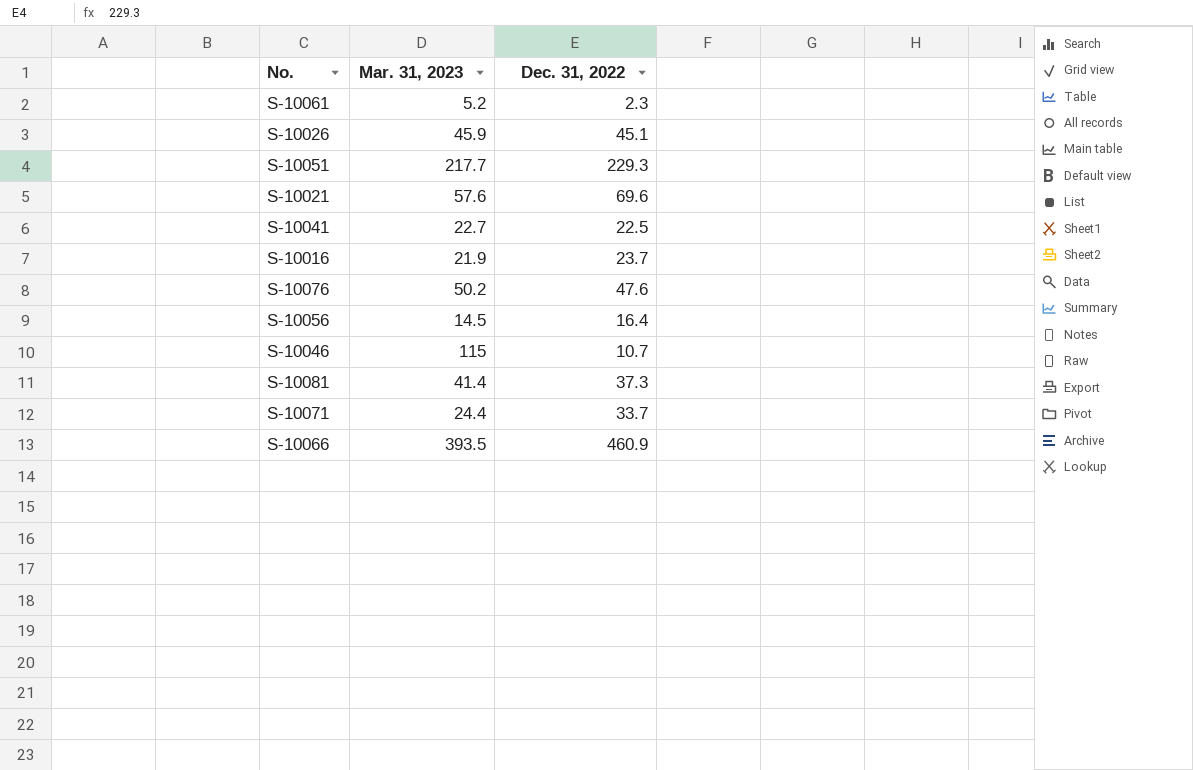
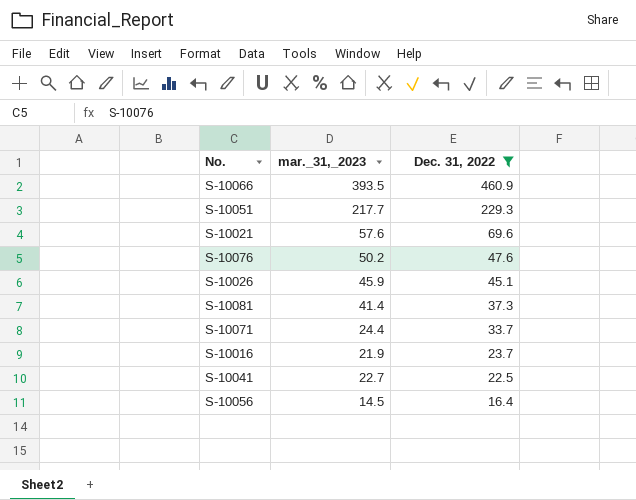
filter: none -> Dec. 31, 2022 >= 16.4
row order: none -> Dec. 31, 2022 descending
column name: Mar. 31, 2023 -> mar._31,_2023

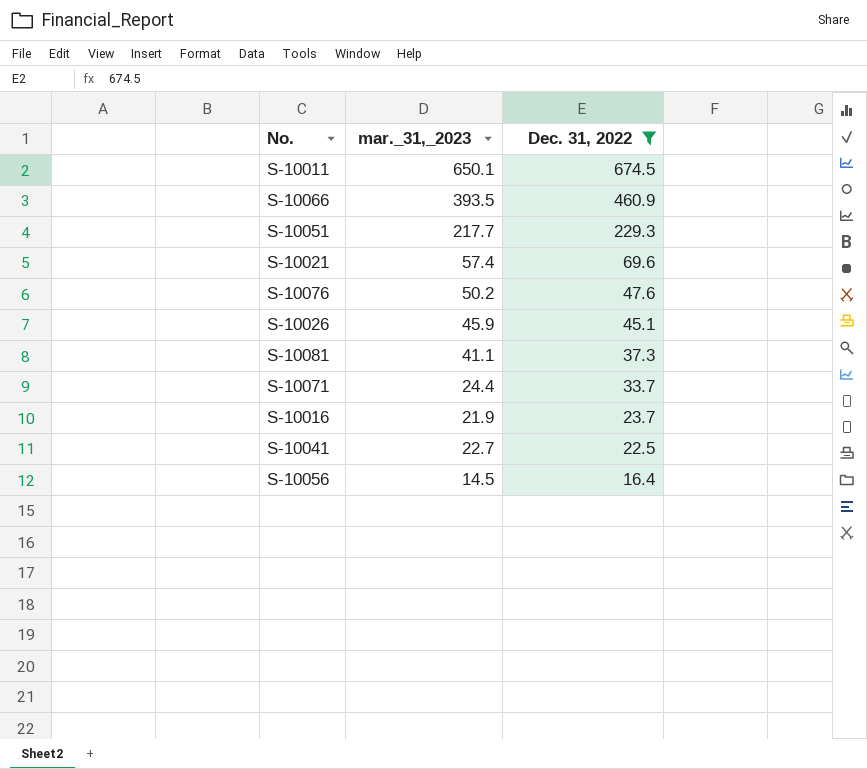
row S-10011: none -> 650.1 | 674.5
S-10021 | mar._31,_2023: 57.6 -> 57.4
S-10081 | mar._31,_2023: 41.4 -> 41.1

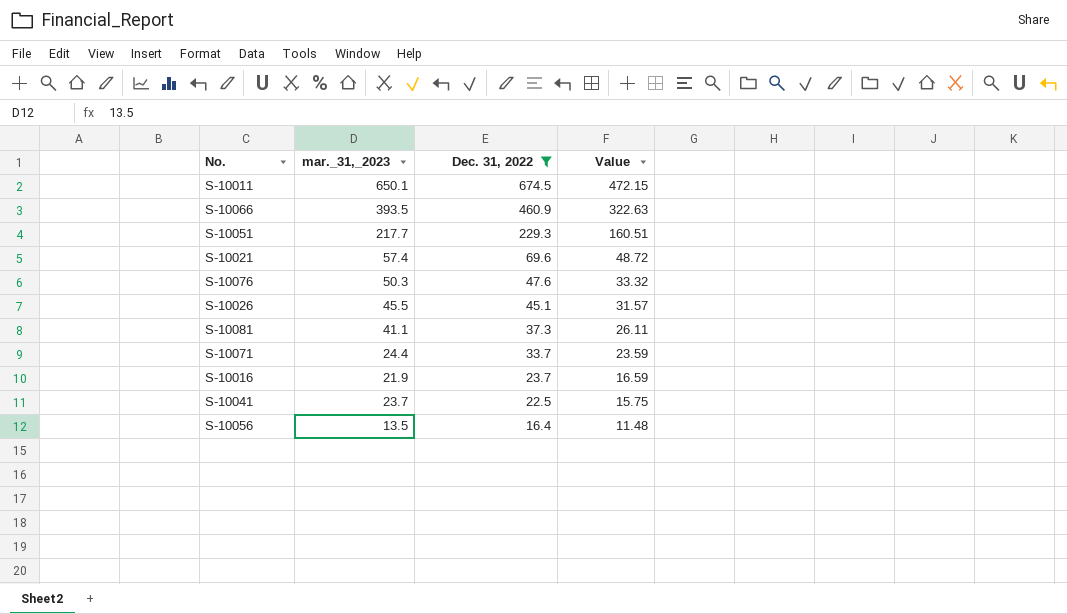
column Value | formula: none -> [Dec. 31, 2022] * 0.7
S-10076 | mar._31,_2023: 50.2 -> 50.3
S-10026 | mar._31,_2023: 45.9 -> 45.5
S-10041 | mar._31,_2023: 22.7 -> 23.7
S-10056 | mar._31,_2023: 14.5 -> 13.5

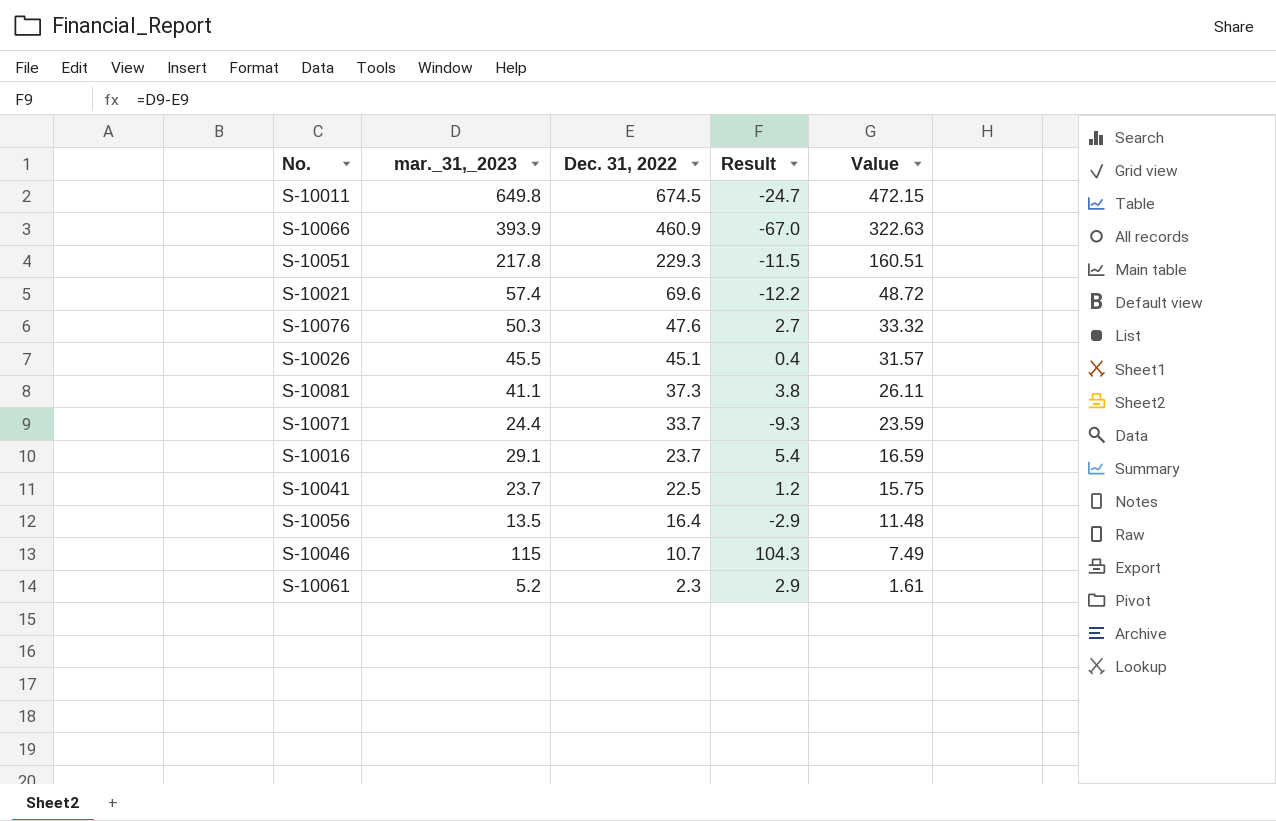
filter: Dec. 31, 2022 >= 16.4 -> none
column Result | formula: none -> [mar._31,_2023] - [Dec. 31, 2022]
S-10011 | mar._31,_2023: 650.1 -> 649.8
S-10066 | mar._31,_2023: 393.5 -> 393.9
S-10051 | mar._31,_2023: 217.7 -> 217.8
S-10016 | mar._31,_2023: 21.9 -> 29.1

